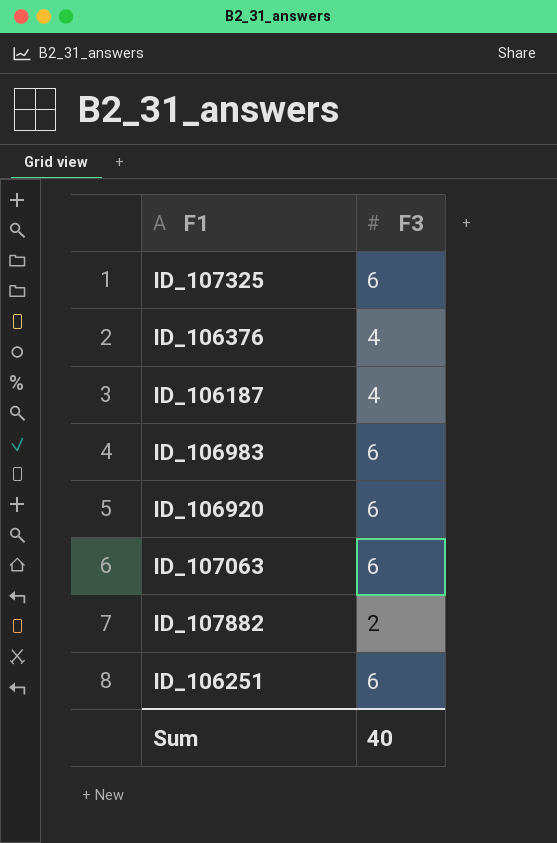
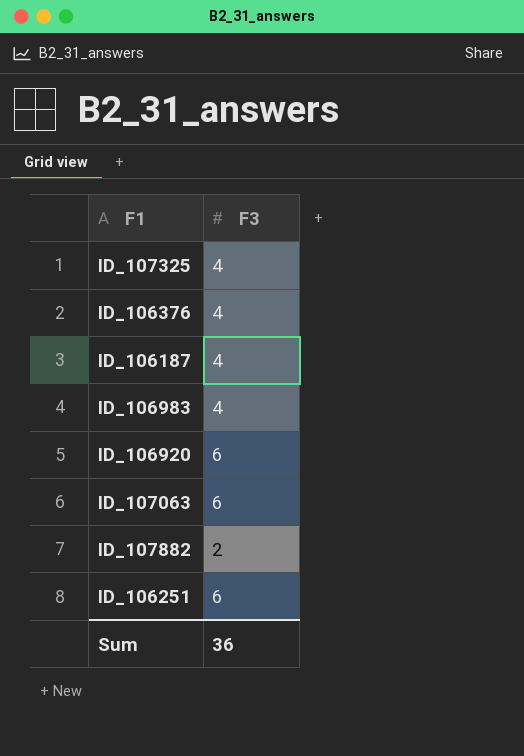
ID_107325 | F3: 6 -> 4
ID_106983 | F3: 6 -> 4
Sum | F3: 40 -> 36

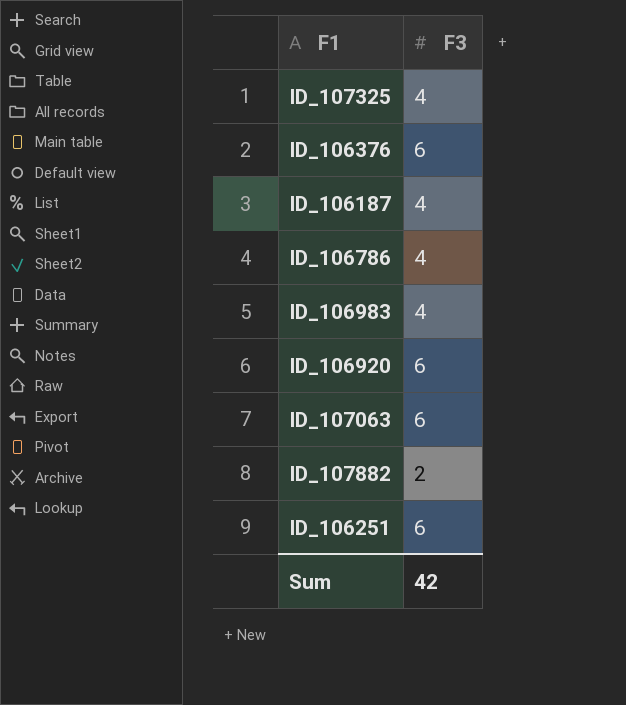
ID_106376 | F3: 4 -> 6
row ID_106786: none -> 4
Sum | F3: 36 -> 42

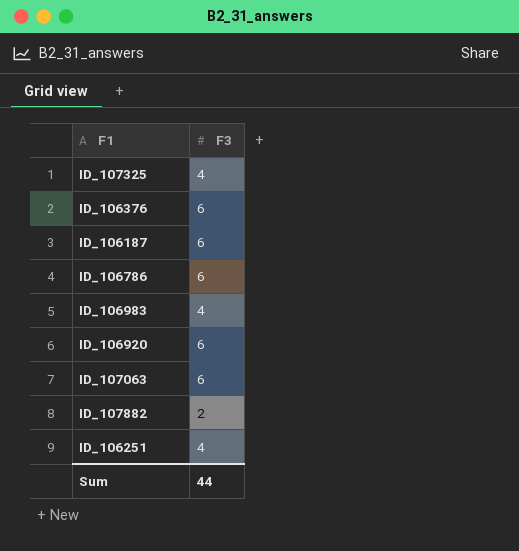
ID_106187 | F3: 4 -> 6
ID_106786 | F3: 4 -> 6
ID_106251 | F3: 6 -> 4
Sum | F3: 42 -> 44

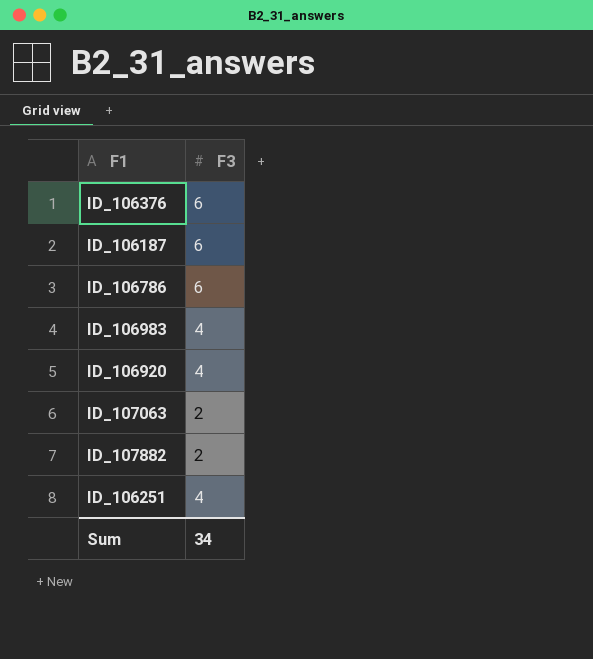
row ID_107325: 4 -> none
ID_106920 | F3: 6 -> 4
ID_107063 | F3: 6 -> 2
Sum | F3: 44 -> 34

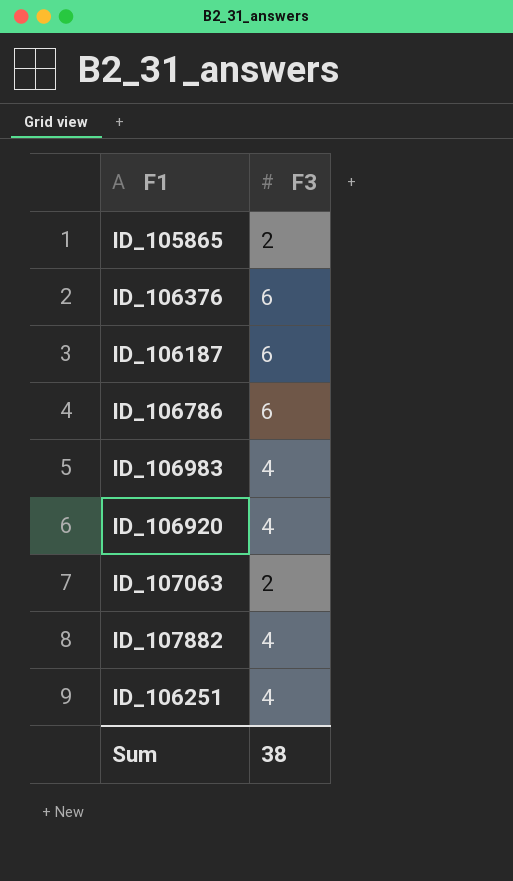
row ID_105865: none -> 2
ID_107882 | F3: 2 -> 4
Sum | F3: 34 -> 38

